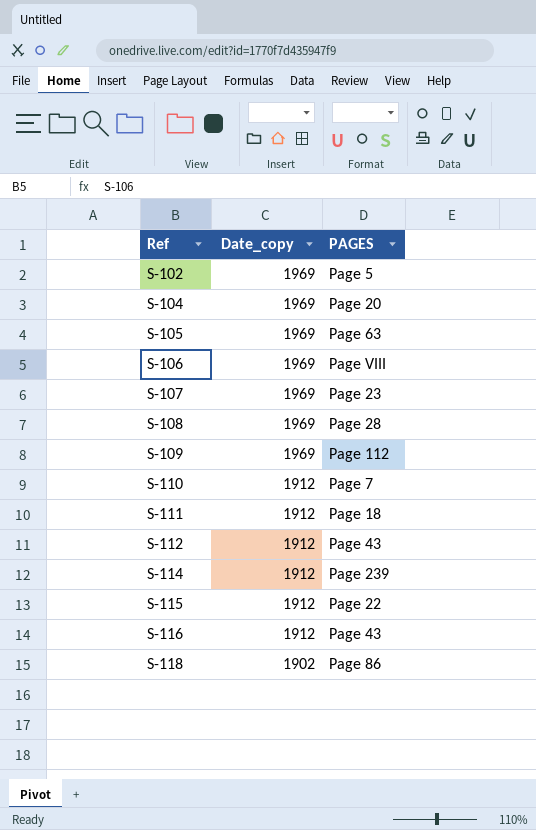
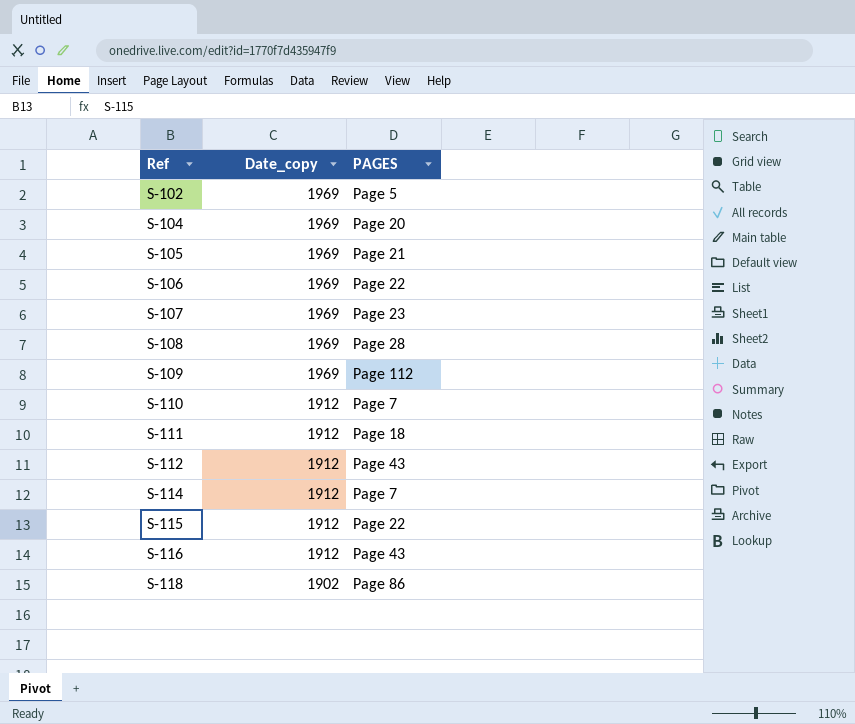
S-105 | PAGES: Page 63 -> Page 21
S-106 | PAGES: Page VIII -> Page 22
S-114 | PAGES: Page 239 -> Page 7

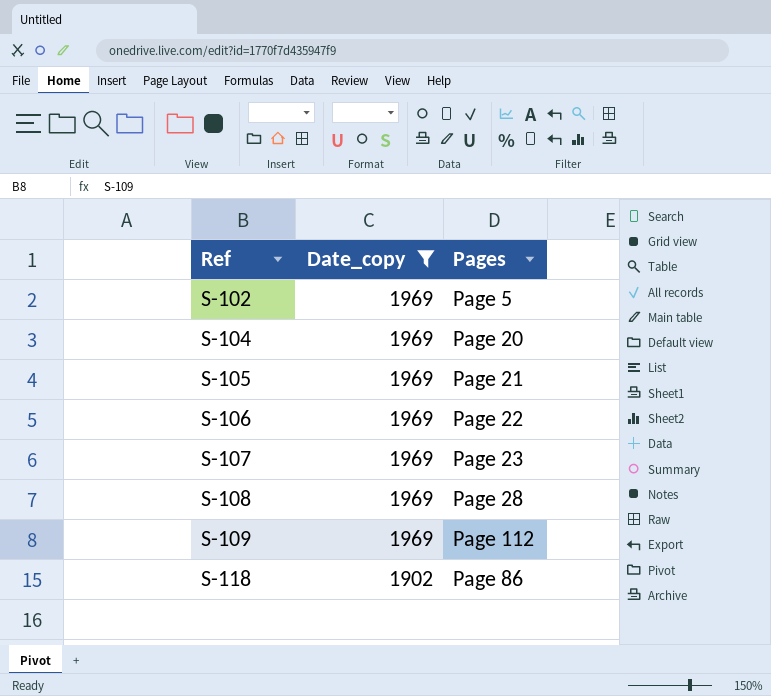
filter: none -> Date_copy != 1912
column name: PAGES -> Pages

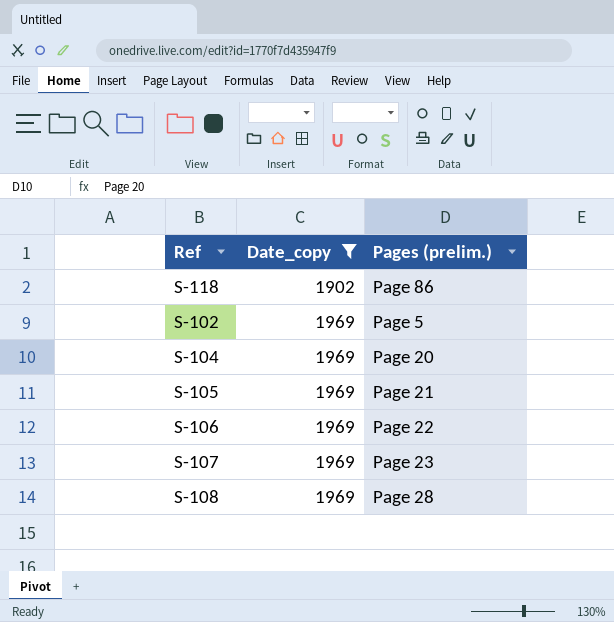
row order: Ref ascending -> Date_copy ascending
column name: Pages -> Pages (prelim.)
row S-109: 1969 | Page 112 -> none

